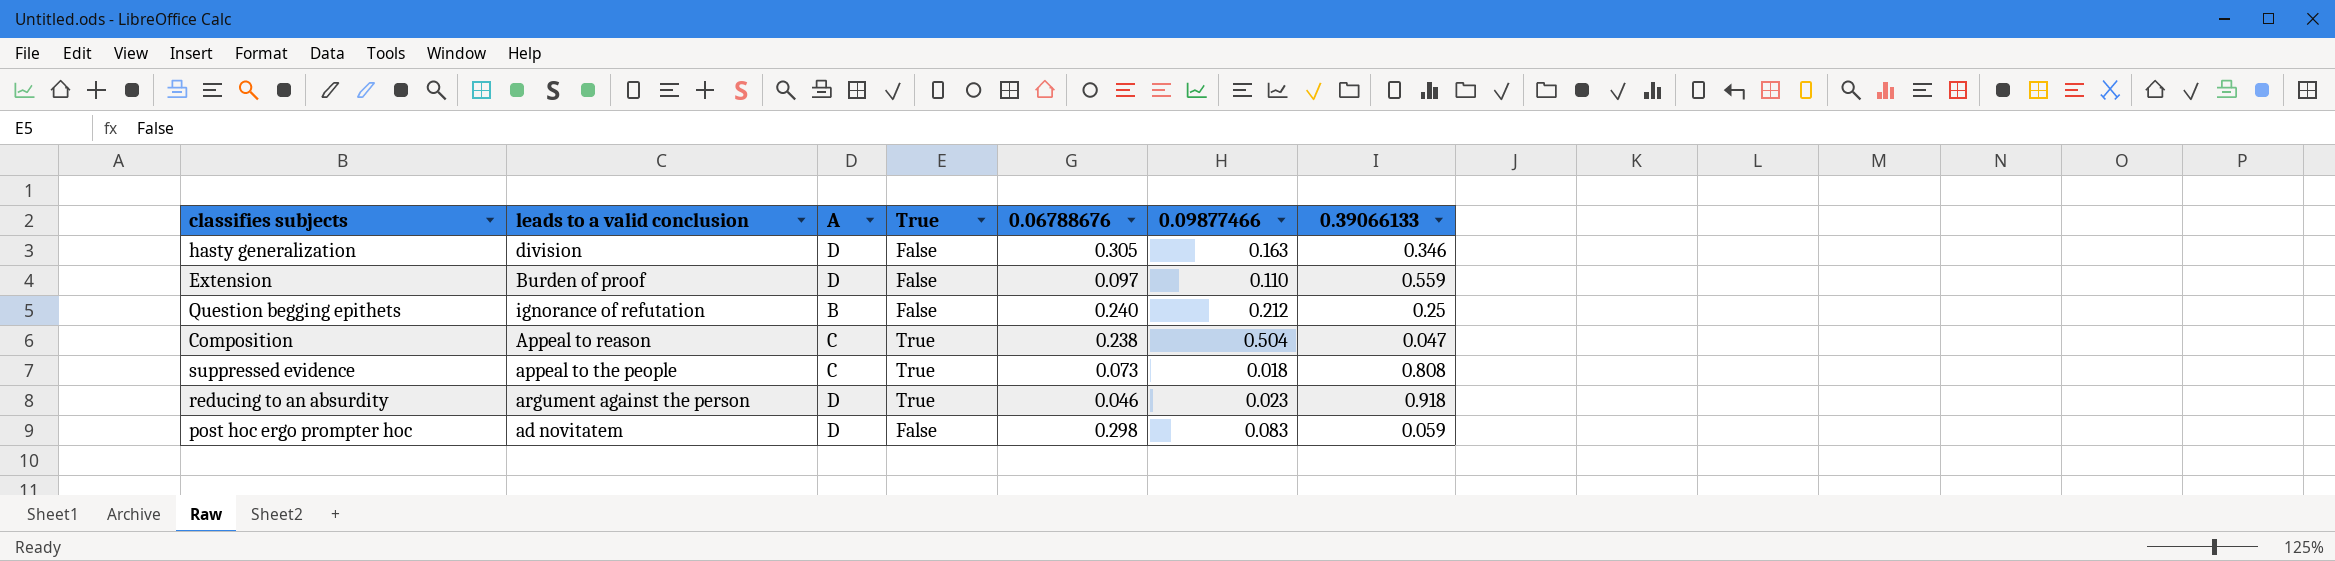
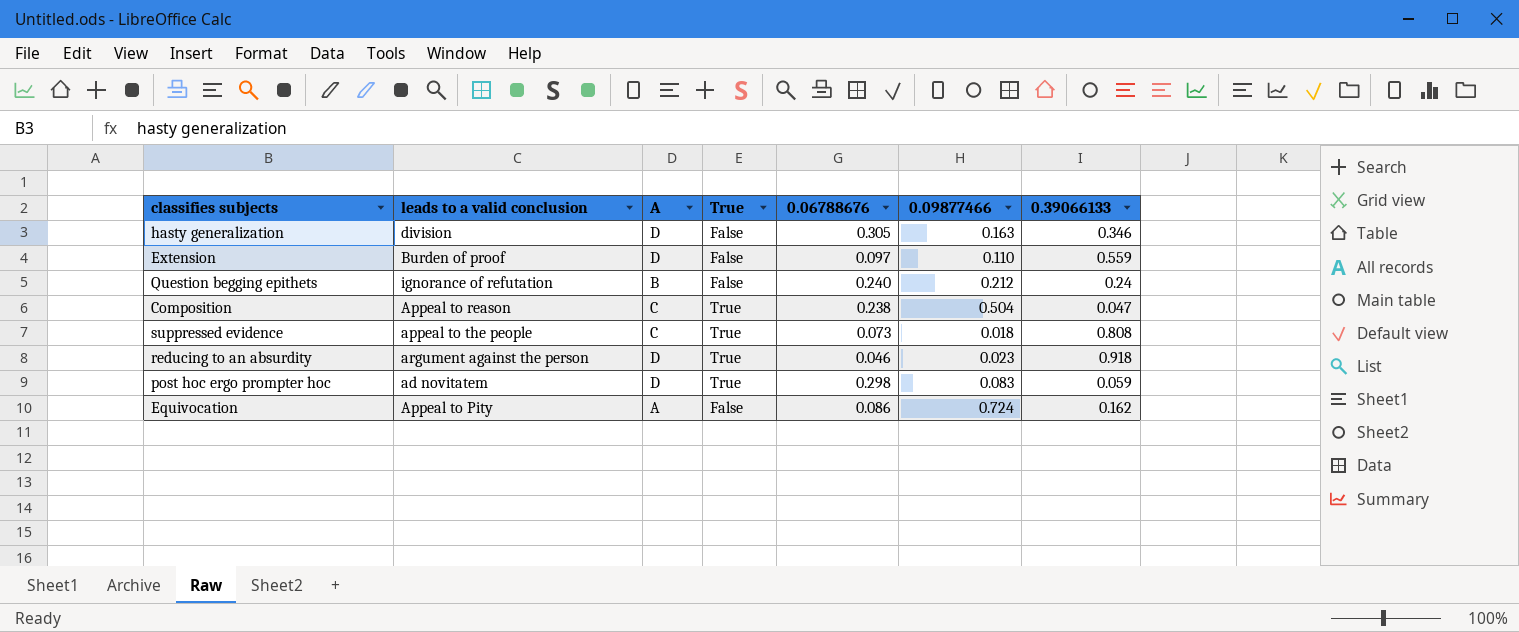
Question begging epithets | 0.39066133: 0.25 -> 0.24
post hoc ergo prompter hoc | True: False -> True
row Equivocation: none -> Appeal to Pity | A | False | 0.086 | 0.724 | 0.162

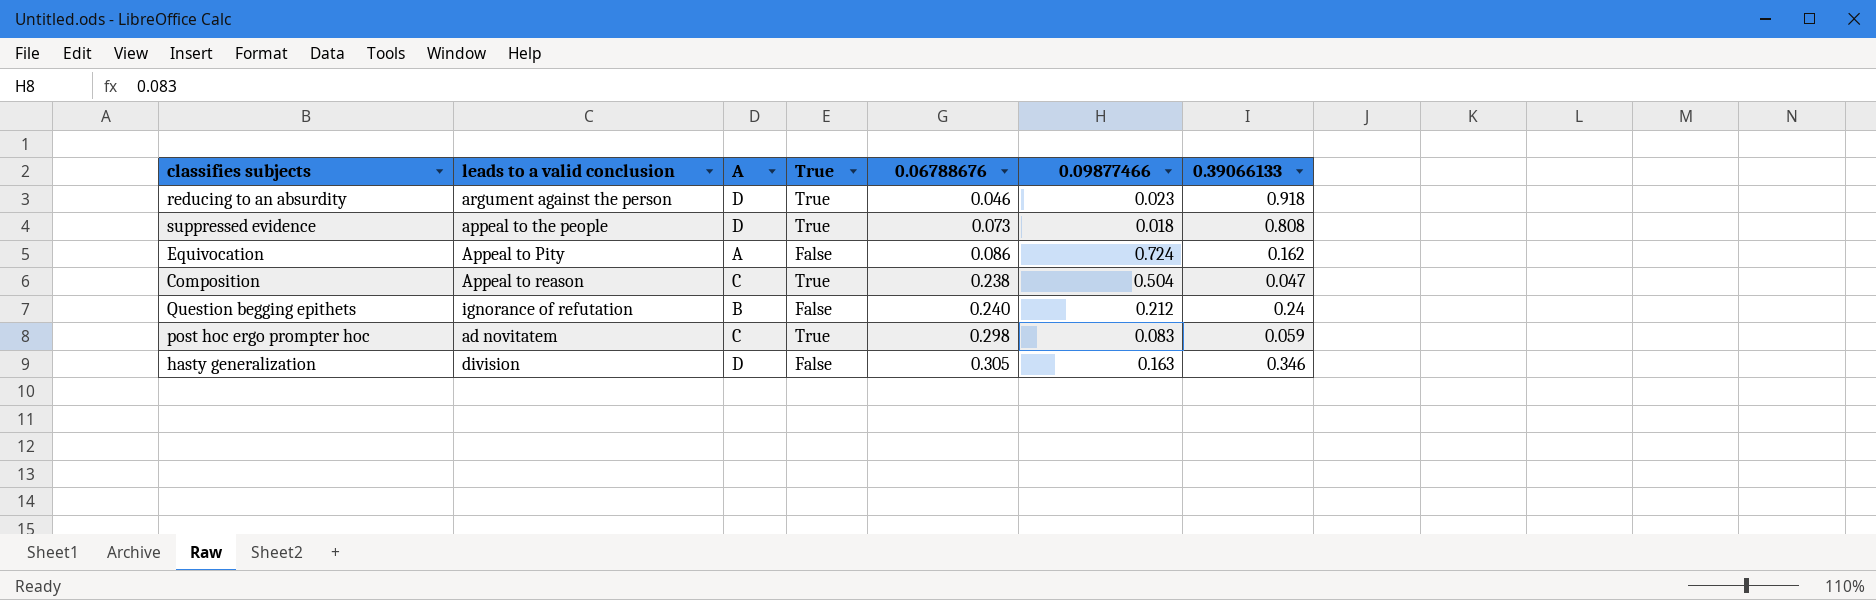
row order: none -> 0.06788676 ascending
row Extension: Burden of proof | D | False | 0.097 | 0.110 | 0.559 -> none
suppressed evidence | A: C -> D
post hoc ergo prompter hoc | A: D -> C

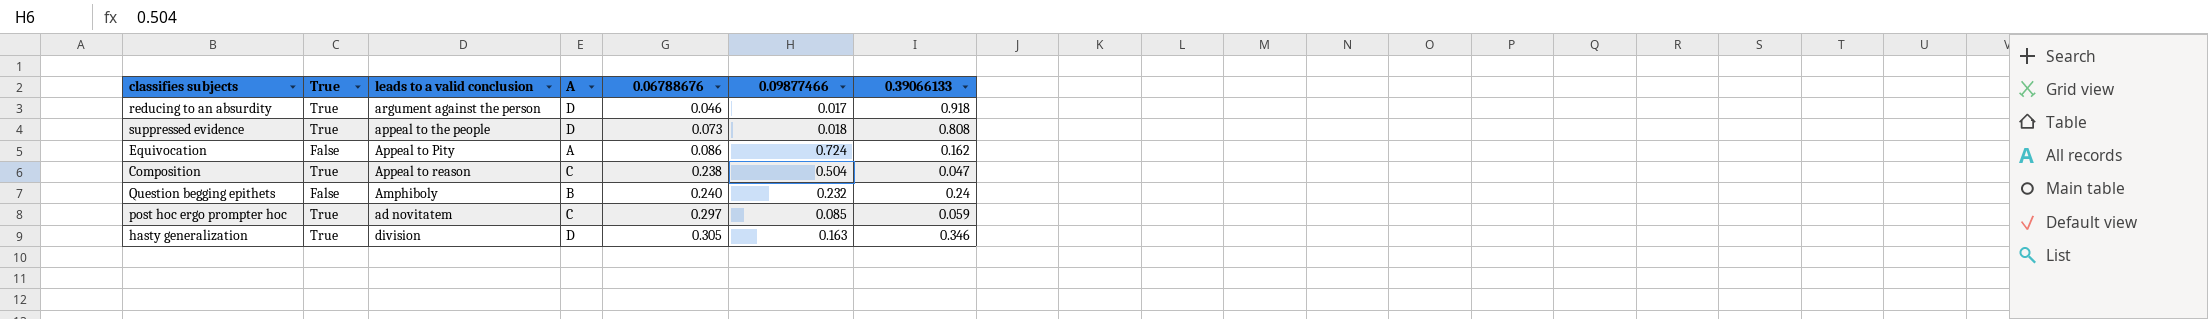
column True | position: 4 -> 2
reducing to an absurdity | 0.09877466: 0.023 -> 0.017
Question begging epithets | leads to a valid conclusion: ignorance of refutation -> Amphiboly
Question begging epithets | 0.09877466: 0.212 -> 0.232
post hoc ergo prompter hoc | 0.06788676: 0.298 -> 0.297
post hoc ergo prompter hoc | 0.09877466: 0.083 -> 0.085
hasty generalization | True: False -> True

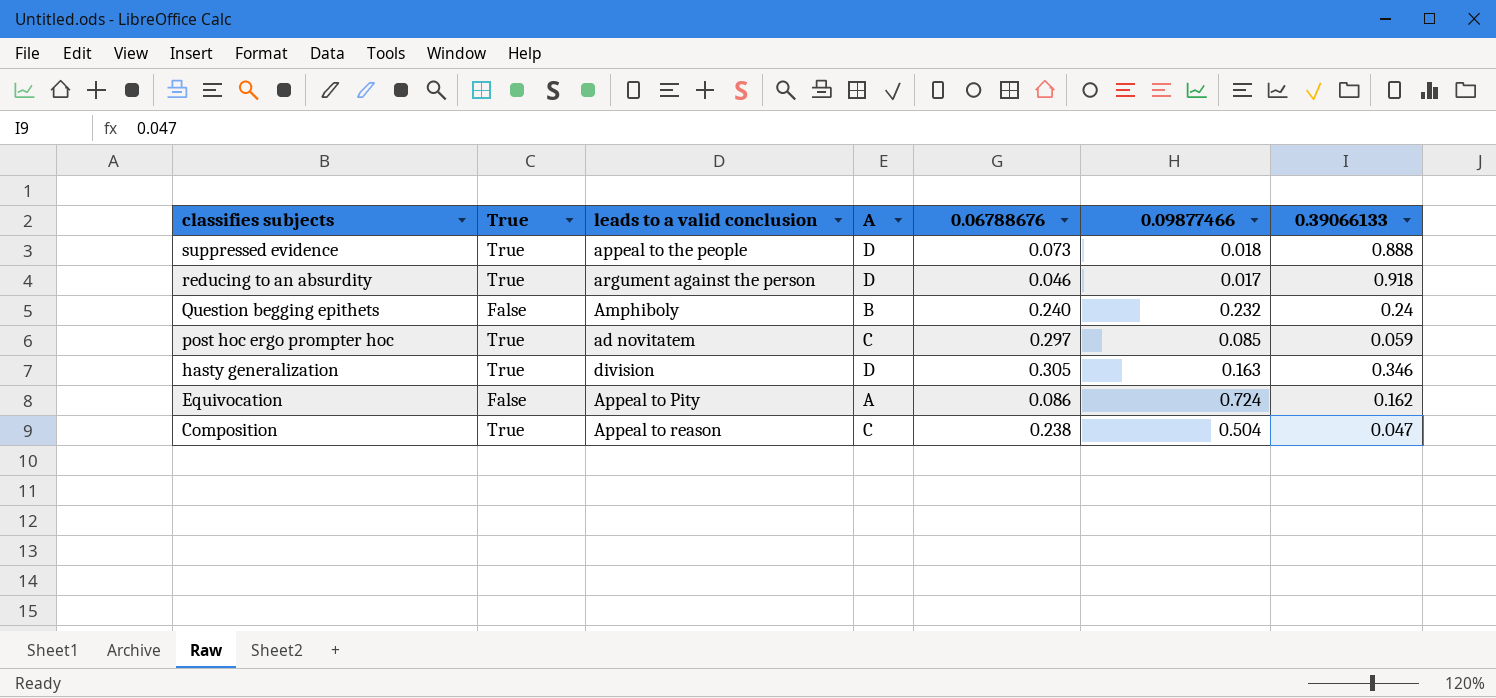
row order: 0.06788676 ascending -> classifies subjects descending
suppressed evidence | 0.39066133: 0.808 -> 0.888

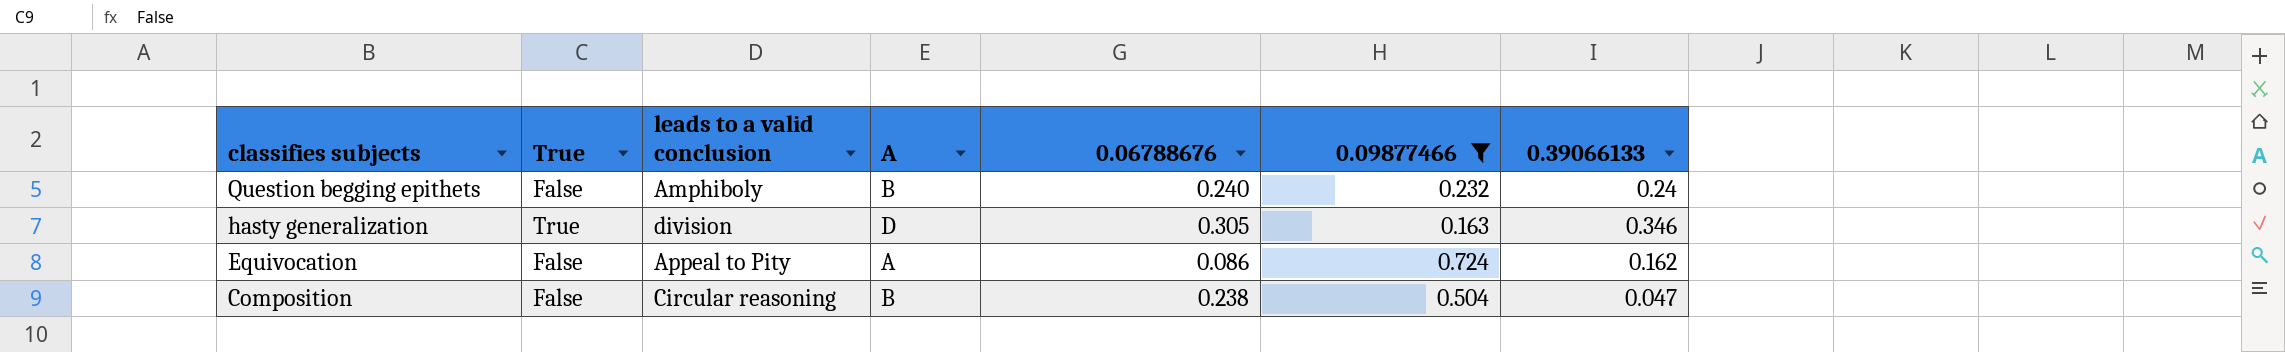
filter: none -> 0.09877466 >= 0.163
Composition | True: True -> False
Composition | leads to a valid conclusion: Appeal to reason -> Circular reasoning
Composition | A: C -> B

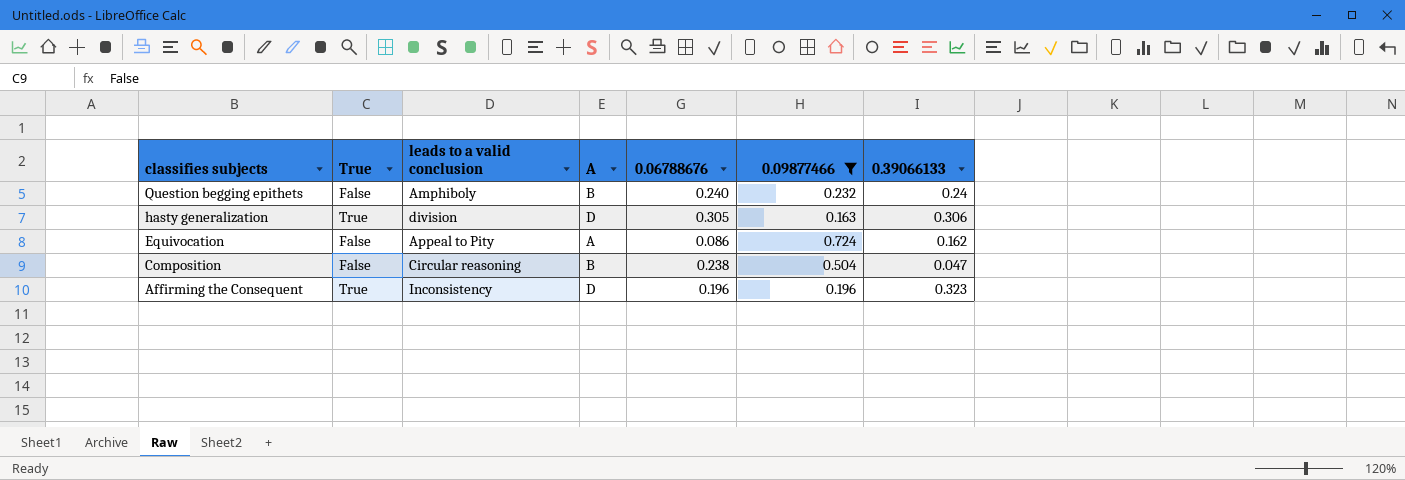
hasty generalization | 0.39066133: 0.346 -> 0.306
row Affirming the Consequent: none -> True | Inconsistency | D | 0.196 | 0.196 | 0.323

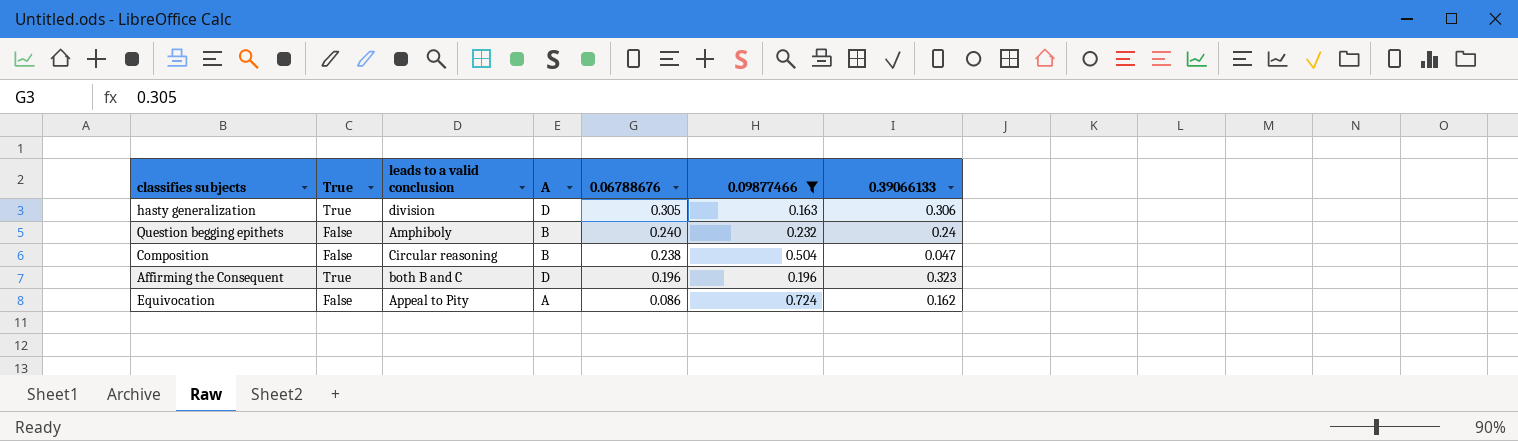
row order: classifies subjects descending -> 0.06788676 descending
Affirming the Consequent | leads to a valid conclusion: Inconsistency -> both B and C

